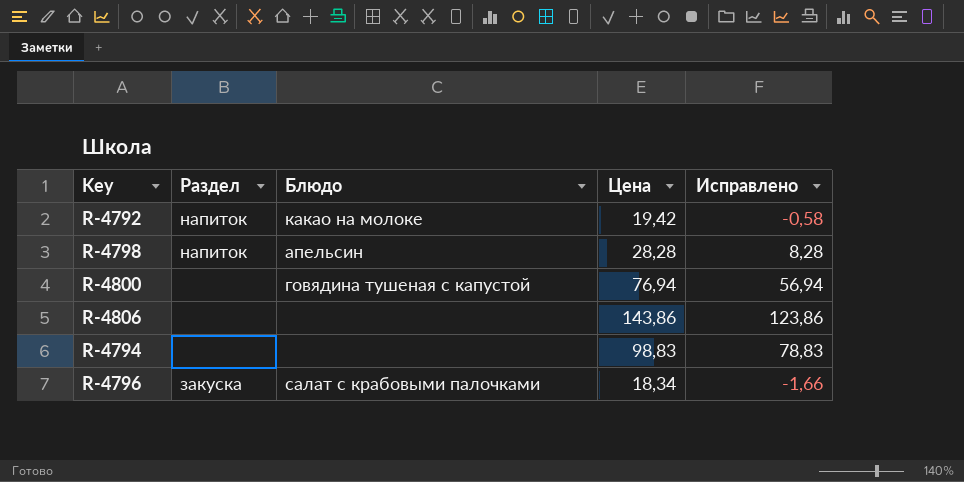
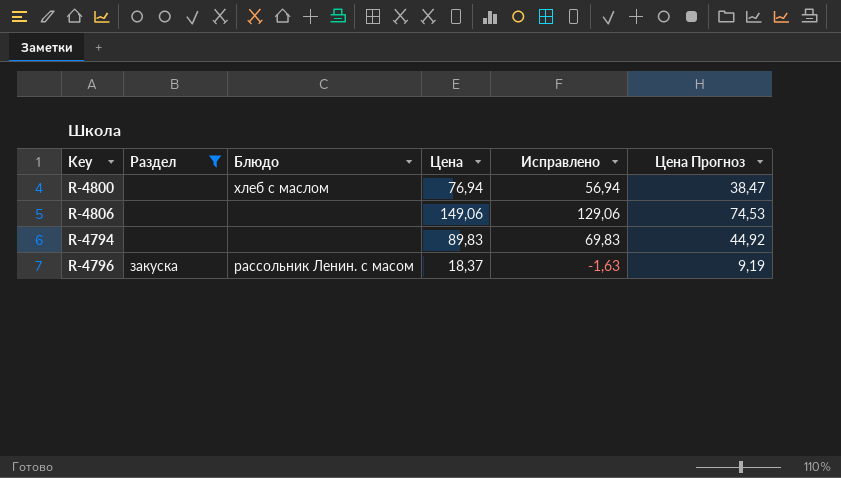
filter: none -> Раздел != напиток
column Цена Прогноз | formula: none -> [Цена] * 0,5
R-4800 | Блюдо: говядина тушеная с капустой -> хлеб с маслом
R-4806 | Цена: 143,86 -> 149,06
R-4806 | Исправлено: 123,86 -> 129,06
R-4794 | Цена: 98,83 -> 89,83
R-4794 | Исправлено: 78,83 -> 69,83
R-4796 | Блюдо: салат с крабовыми палочками -> рассольник Ленин. с масом
R-4796 | Цена: 18,34 -> 18,37
R-4796 | Исправлено: -1,66 -> -1,63

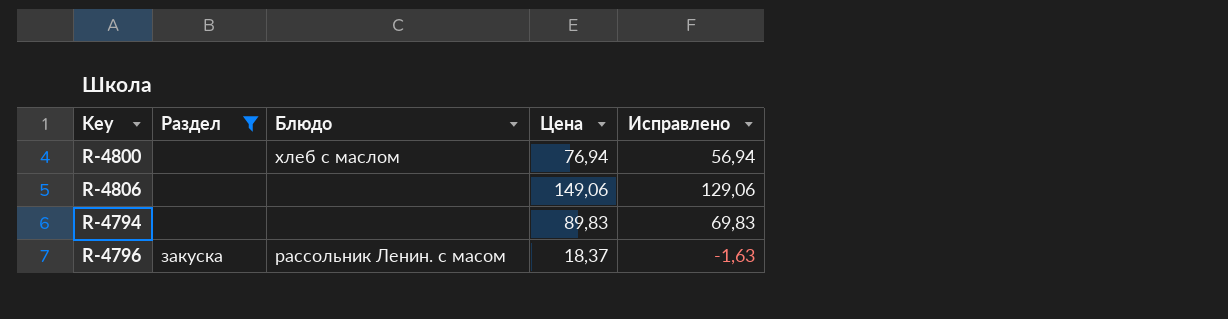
column Цена Прогноз | formula: [Цена] * 0,5 -> none

